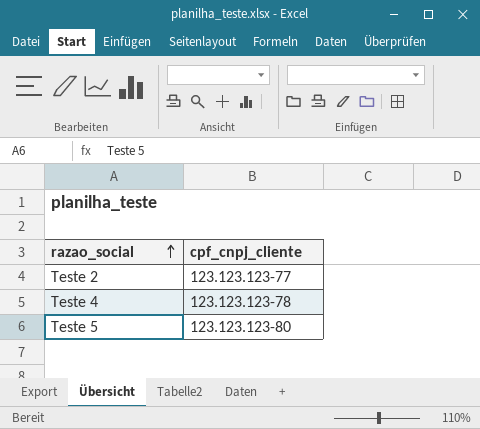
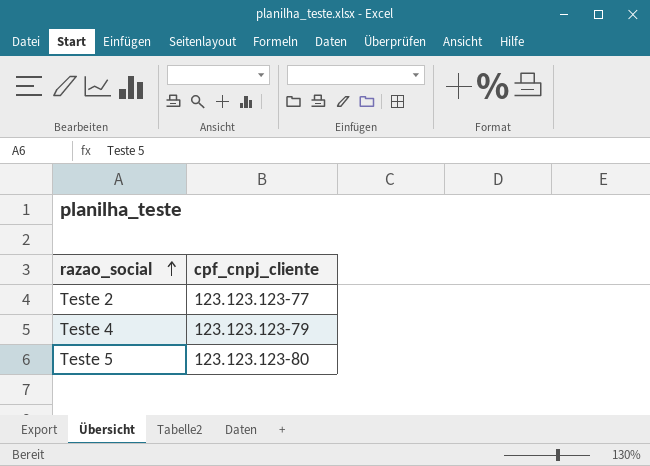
Teste 4 | cpf_cnpj_cliente: 123.123.123-78 -> 123.123.123-79

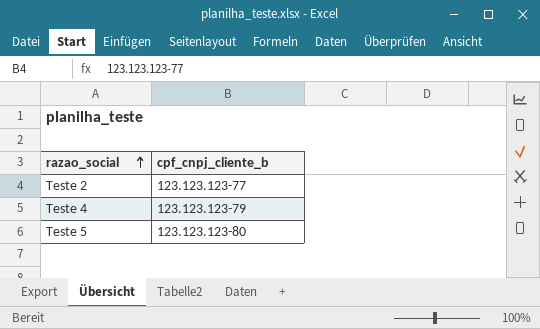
column name: cpf_cnpj_cliente -> cpf_cnpj_cliente_b

